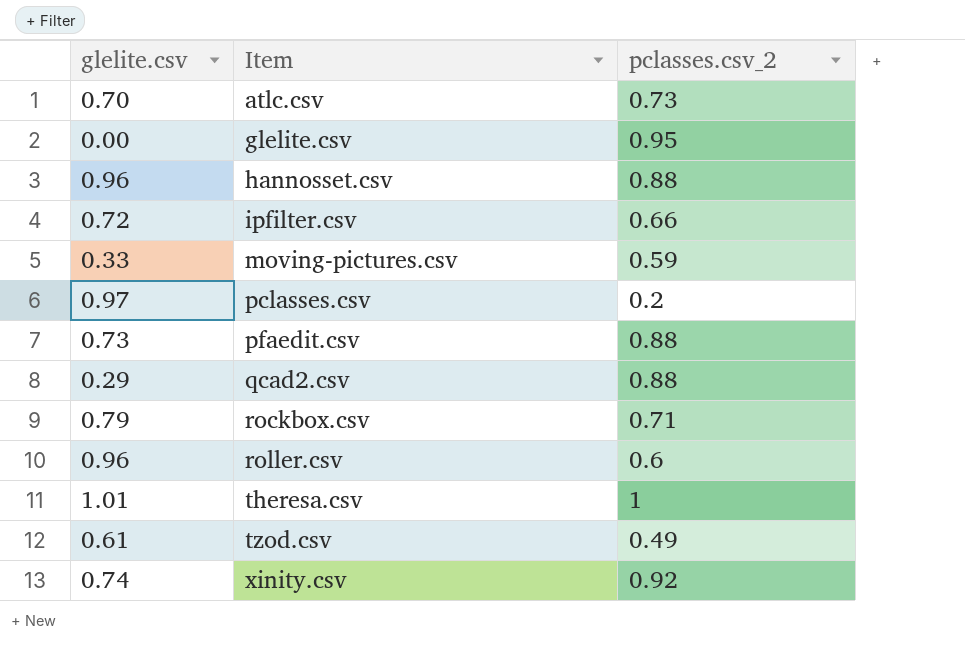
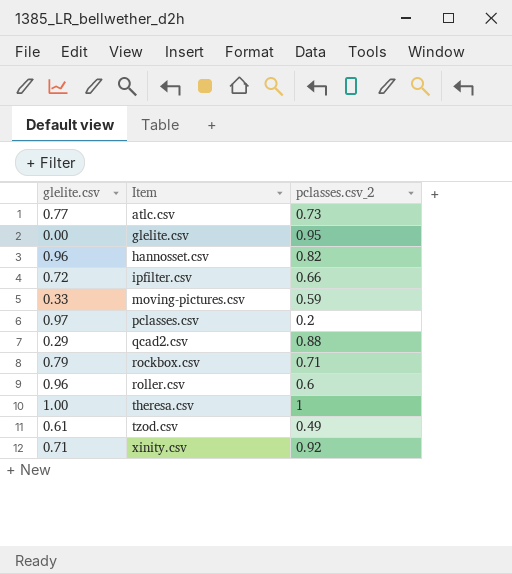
row pfaedit.csv: 0.73 | 0.88 -> none
atlc.csv | glelite.csv: 0.70 -> 0.77
hannosset.csv | pclasses.csv_2: 0.88 -> 0.82
theresa.csv | glelite.csv: 1.01 -> 1.00
xinity.csv | glelite.csv: 0.74 -> 0.71

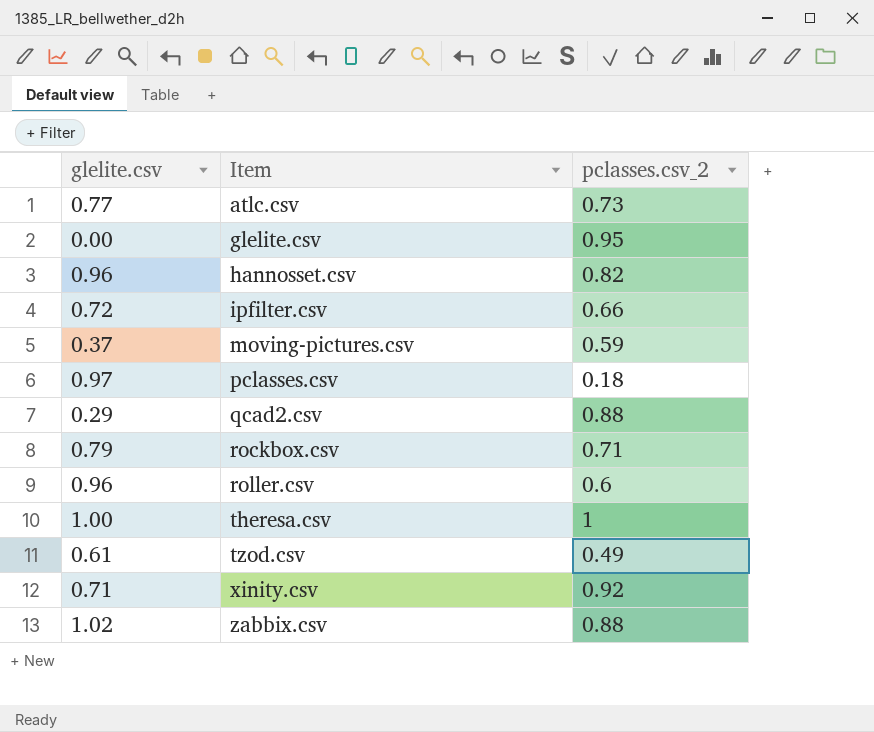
moving-pictures.csv | glelite.csv: 0.33 -> 0.37
pclasses.csv | pclasses.csv_2: 0.2 -> 0.18
row zabbix.csv: none -> 1.02 | 0.88

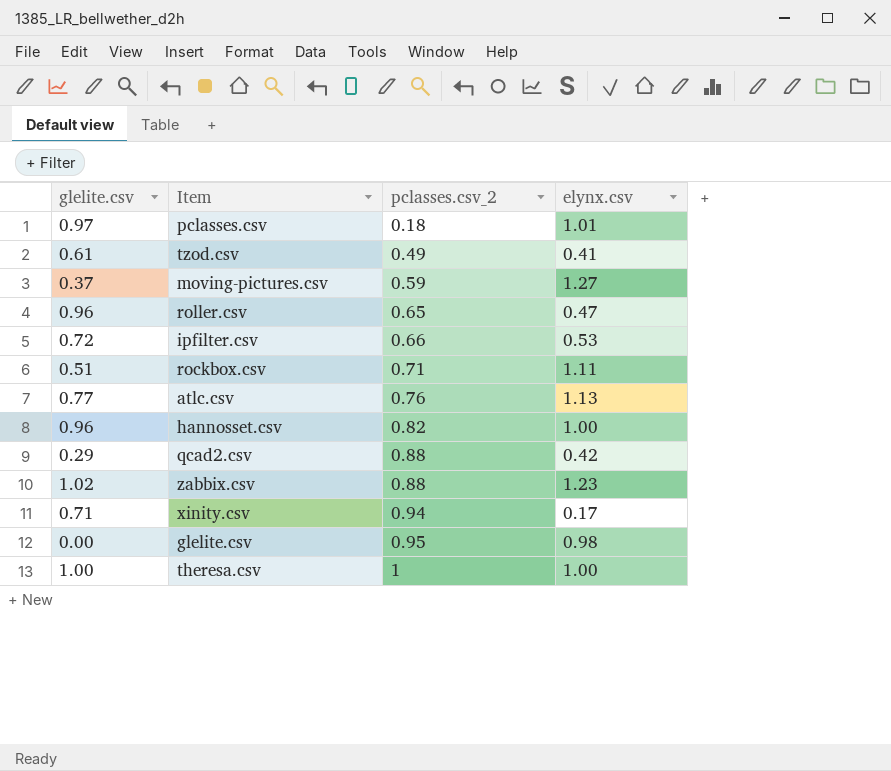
row order: Item ascending -> pclasses.csv_2 ascending
column elynx.csv | position: none -> 4
roller.csv | pclasses.csv_2: 0.6 -> 0.65
rockbox.csv | glelite.csv: 0.79 -> 0.51
atlc.csv | pclasses.csv_2: 0.73 -> 0.76
xinity.csv | pclasses.csv_2: 0.92 -> 0.94

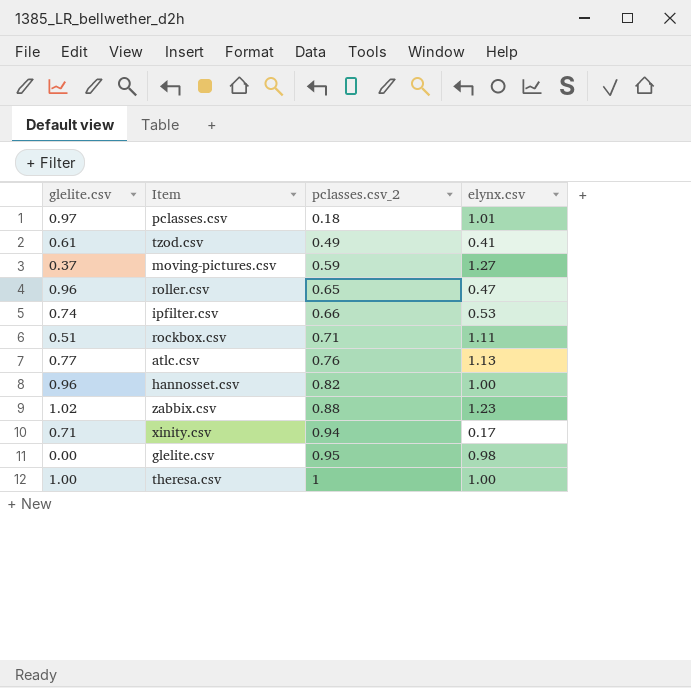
row qcad2.csv: 0.29 | 0.88 | 0.42 -> none
ipfilter.csv | glelite.csv: 0.72 -> 0.74

